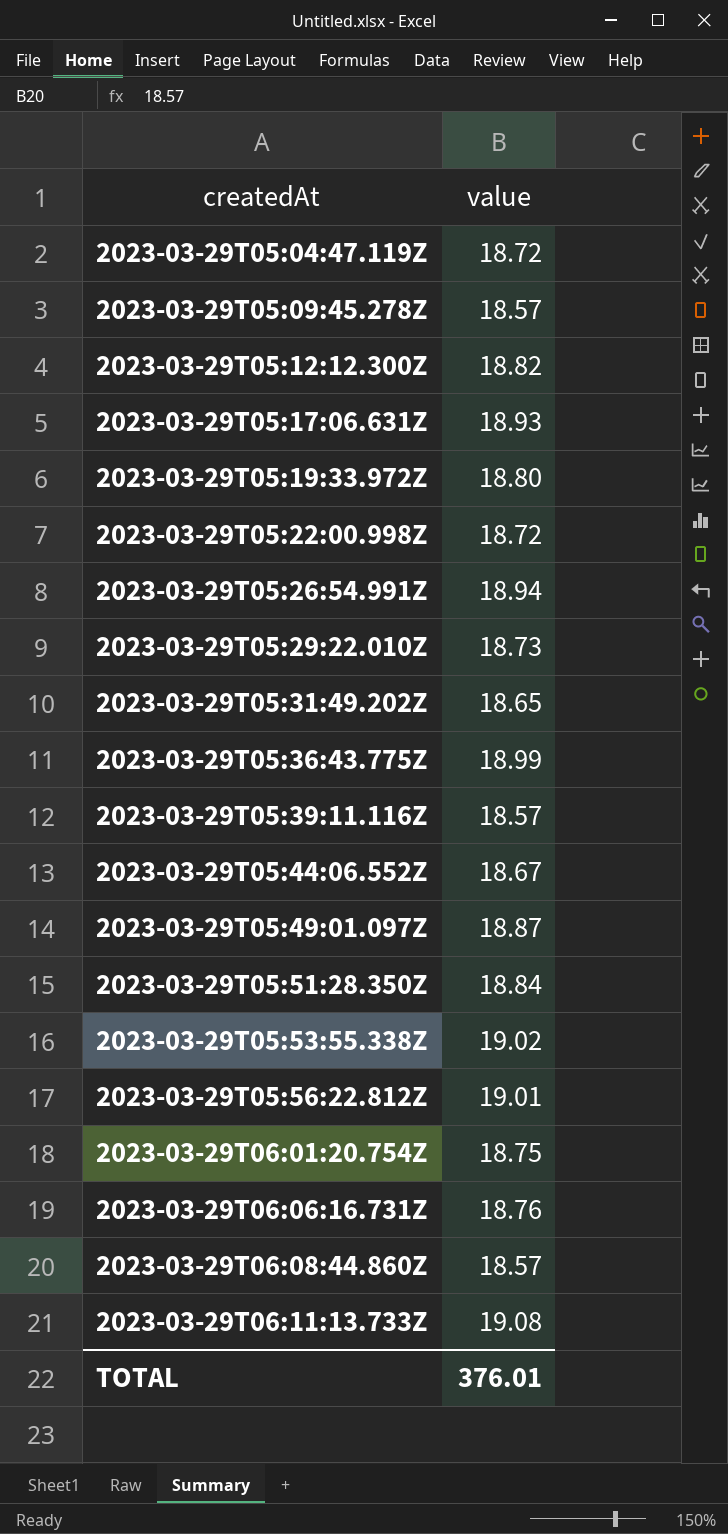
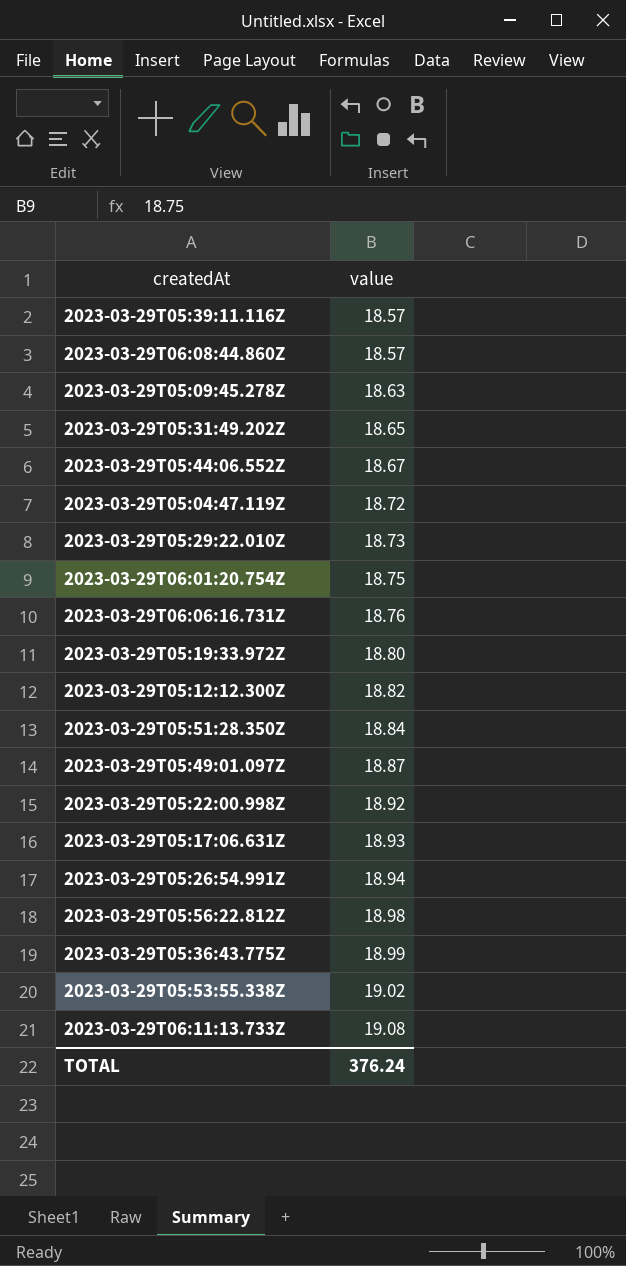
row order: createdAt ascending -> value ascending
2023-03-29T05:09:45.278Z | value: 18.57 -> 18.63
2023-03-29T05:22:00.998Z | value: 18.72 -> 18.92
2023-03-29T05:56:22.812Z | value: 19.01 -> 18.98
TOTAL | value: 376.01 -> 376.24

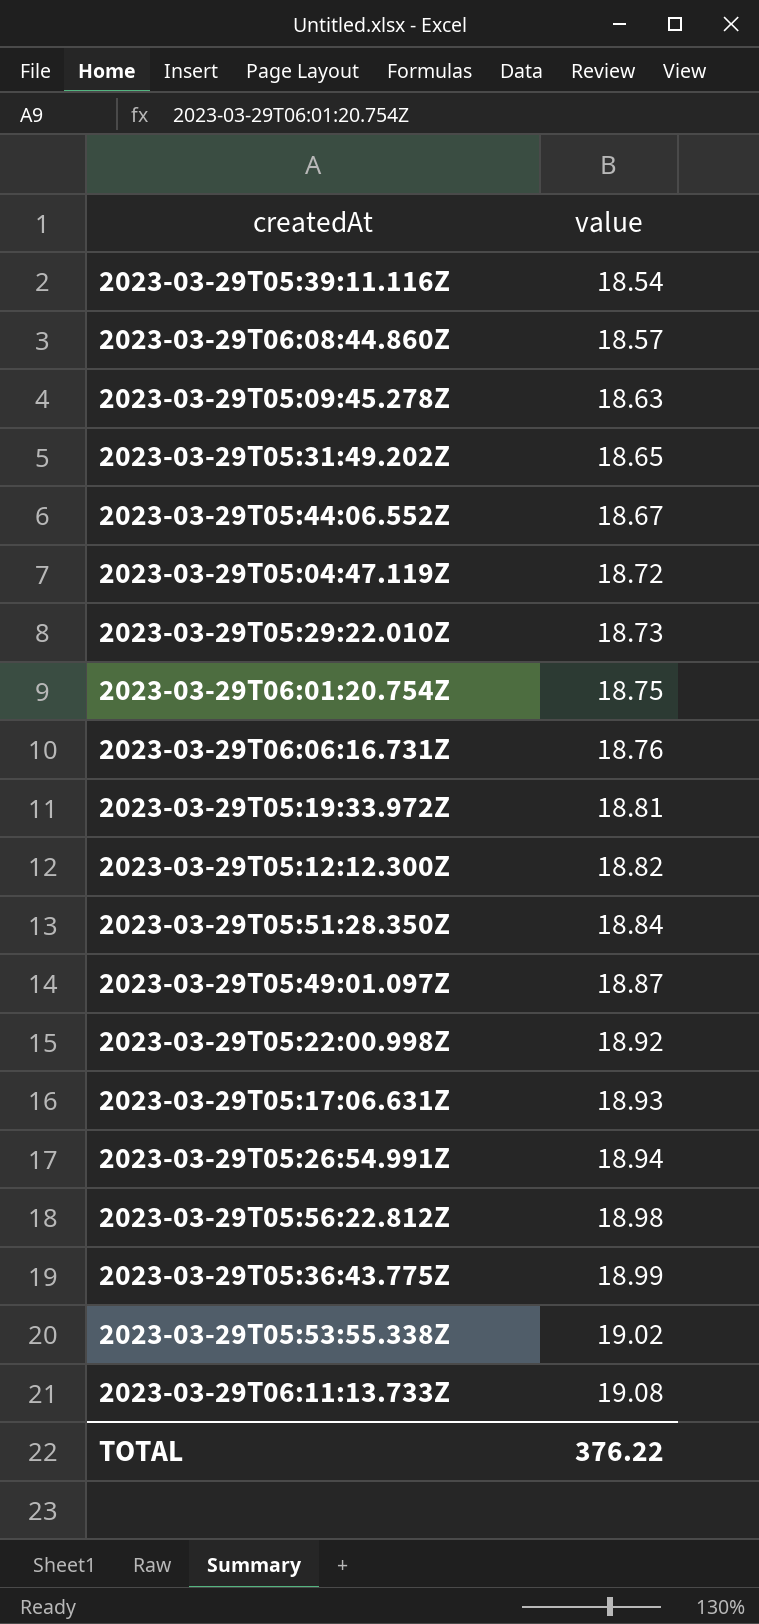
2023-03-29T05:39:11.116Z | value: 18.57 -> 18.54
2023-03-29T05:19:33.972Z | value: 18.80 -> 18.81
TOTAL | value: 376.24 -> 376.22

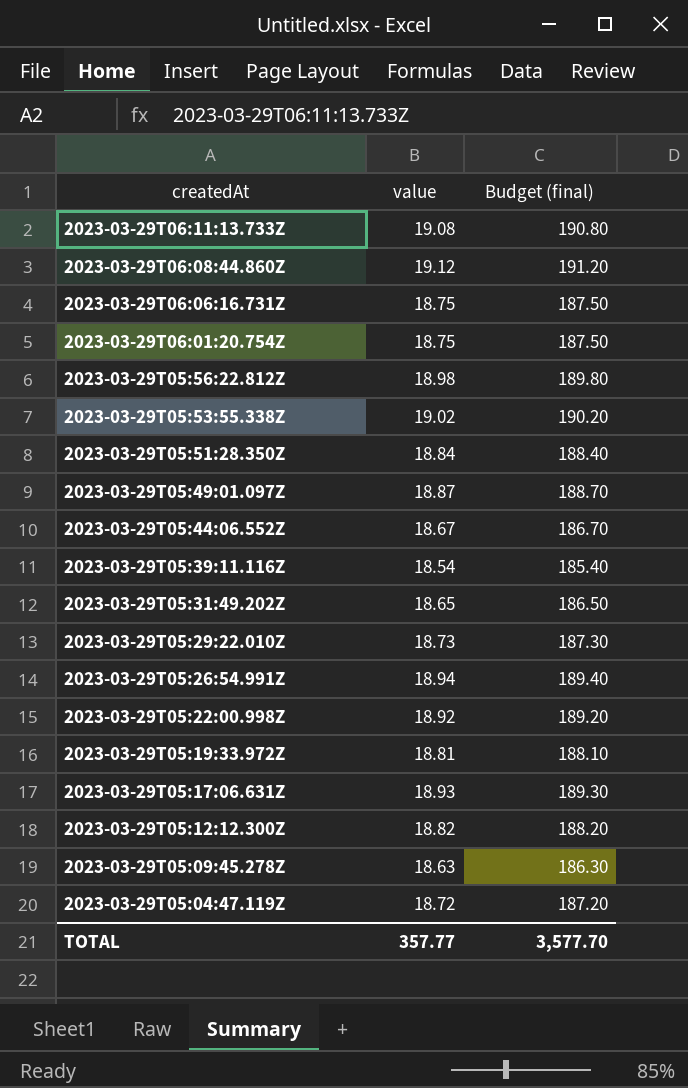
row order: value ascending -> createdAt descending
column Budget (final) | formula: none -> [value] * 10
row 2023-03-29T05:36:43.775Z: 18.99 -> none
2023-03-29T06:08:44.860Z | value: 18.57 -> 19.12
2023-03-29T06:06:16.731Z | value: 18.76 -> 18.75
TOTAL | value: 376.22 -> 357.77

